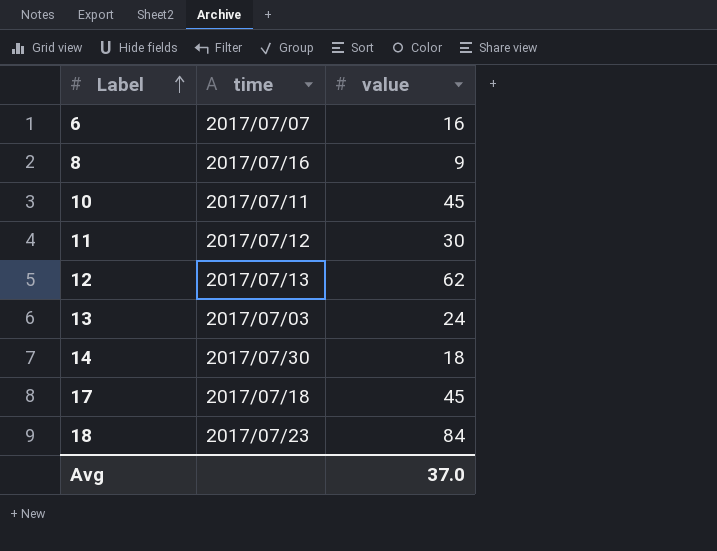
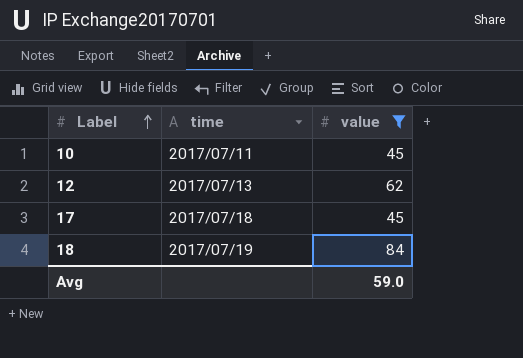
filter: none -> value >= 45
18 | time: 2017/07/23 -> 2017/07/19
Avg | value: 37.0 -> 59.0

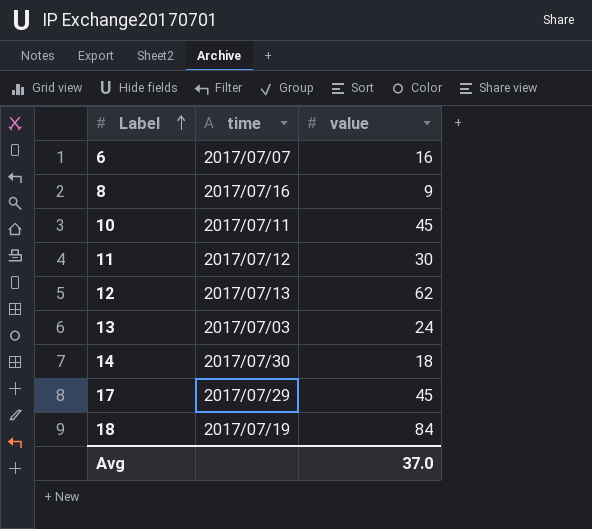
filter: value >= 45 -> none
17 | time: 2017/07/18 -> 2017/07/29
Avg | value: 59.0 -> 37.0

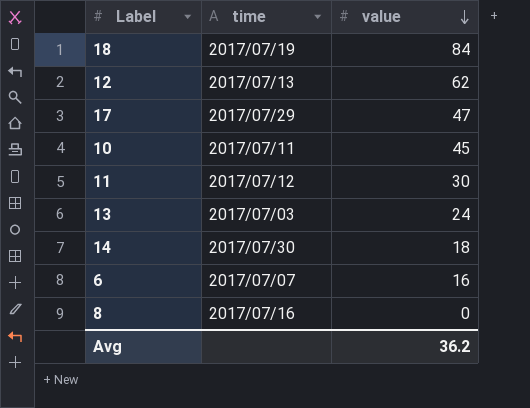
row order: Label ascending -> value descending
17 | value: 45 -> 47
8 | value: 9 -> 0
Avg | value: 37.0 -> 36.2

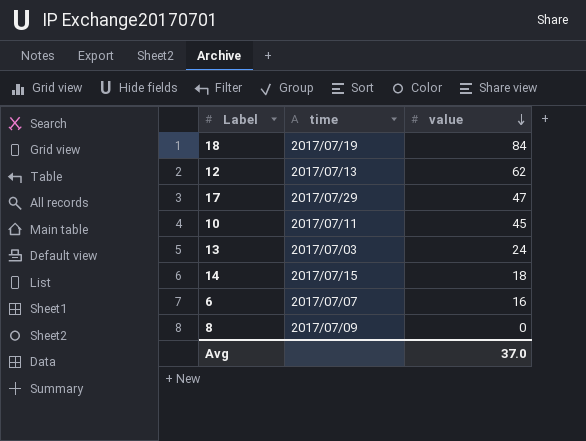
row 11: 2017/07/12 | 30 -> none
14 | time: 2017/07/30 -> 2017/07/15
8 | time: 2017/07/16 -> 2017/07/09
Avg | value: 36.2 -> 37.0

